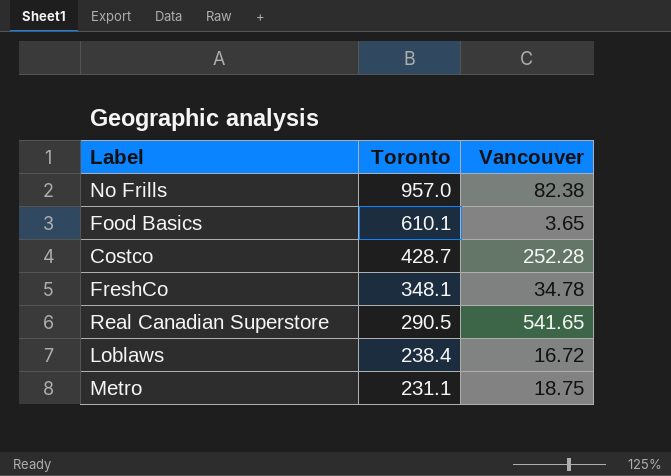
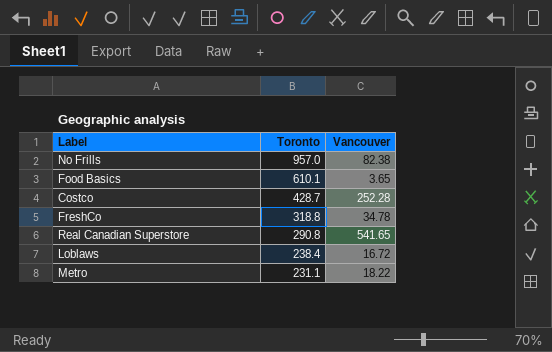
FreshCo | Toronto: 348.1 -> 318.8
Real Canadian Superstore | Toronto: 290.5 -> 290.8
Metro | Vancouver: 18.75 -> 18.22

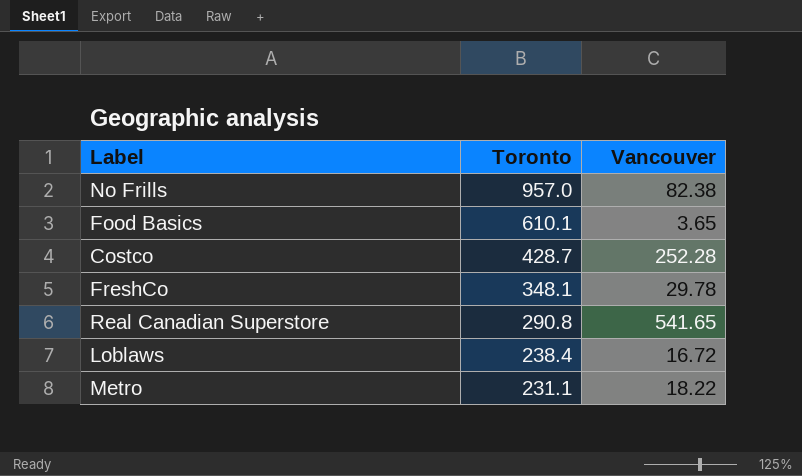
FreshCo | Toronto: 318.8 -> 348.1
FreshCo | Vancouver: 34.78 -> 29.78

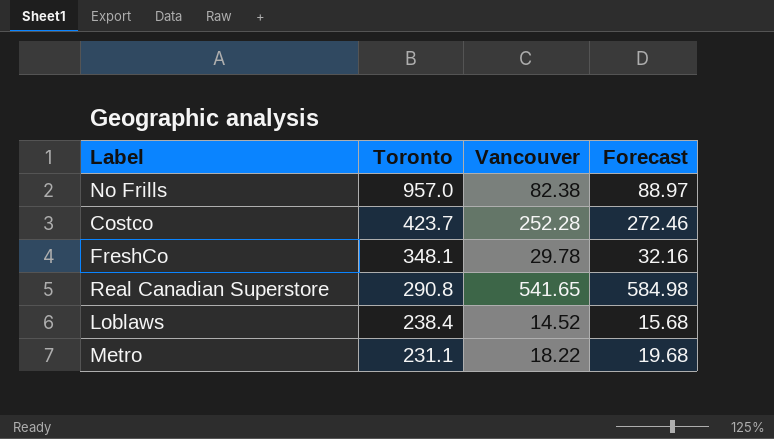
column Forecast | formula: none -> [Vancouver] * 1.08
row Food Basics: 610.1 | 3.65 -> none
Costco | Toronto: 428.7 -> 423.7
Loblaws | Vancouver: 16.72 -> 14.52

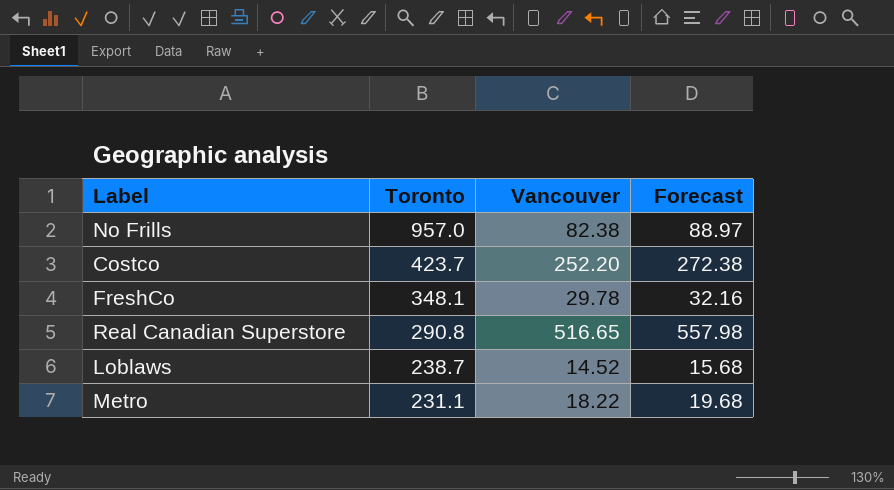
Costco | Vancouver: 252.28 -> 252.20
Costco | Forecast: 272.46 -> 272.38
Real Canadian Superstore | Vancouver: 541.65 -> 516.65
Real Canadian Superstore | Forecast: 584.98 -> 557.98
Loblaws | Toronto: 238.4 -> 238.7

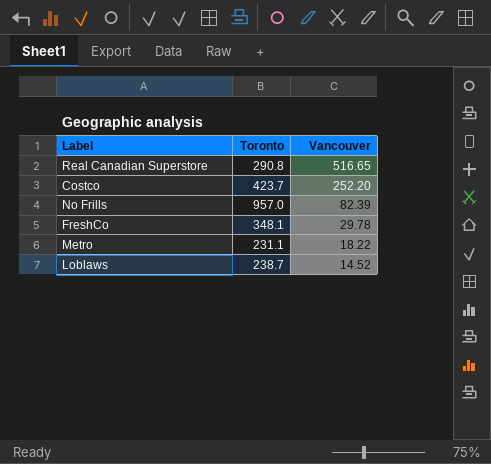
row order: Toronto descending -> Vancouver descending
column Forecast | formula: [Vancouver] * 1.08 -> none
No Frills | Vancouver: 82.38 -> 82.39

